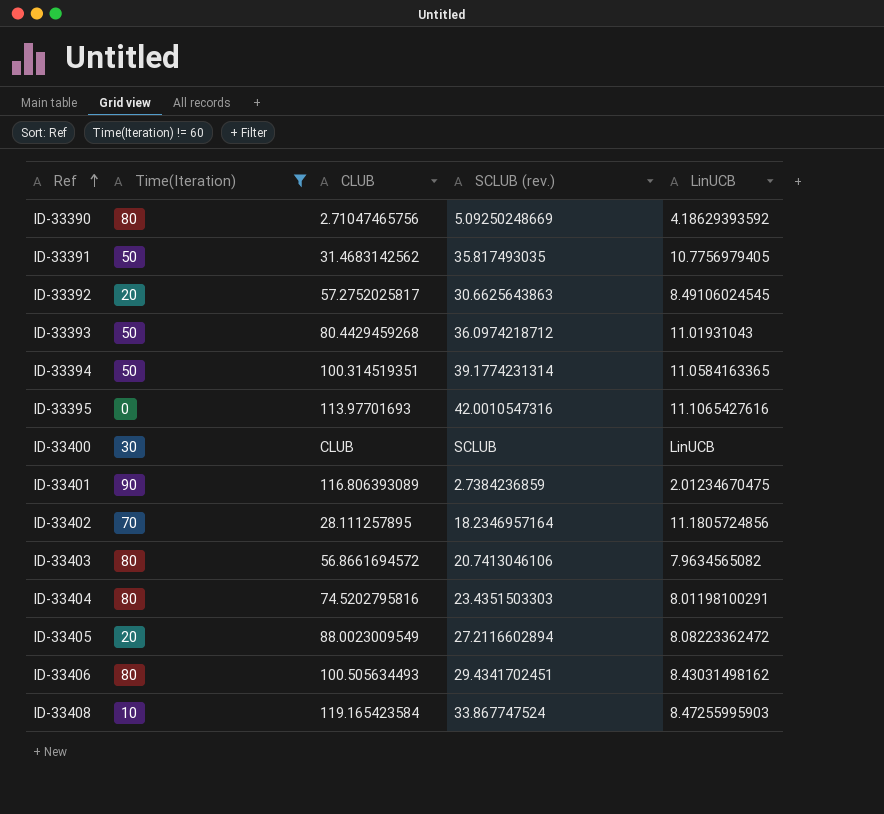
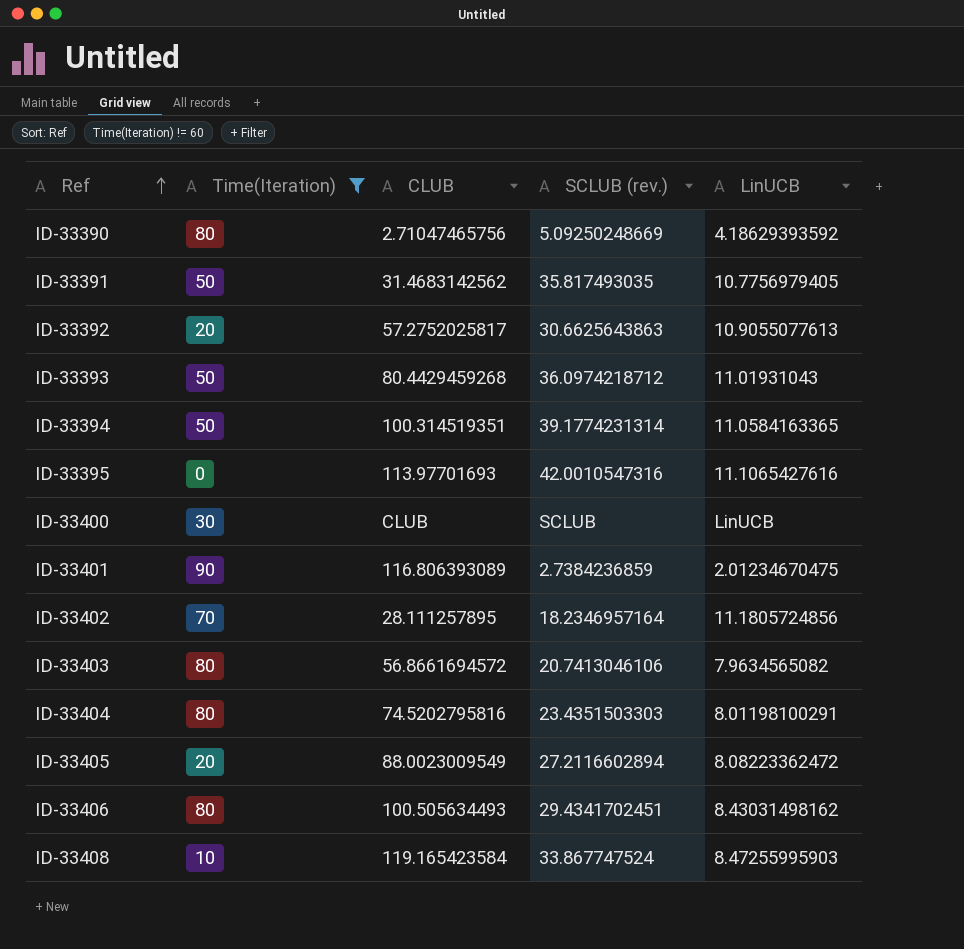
ID-33392 | LinUCB: 8.49106024545 -> 10.9055077613

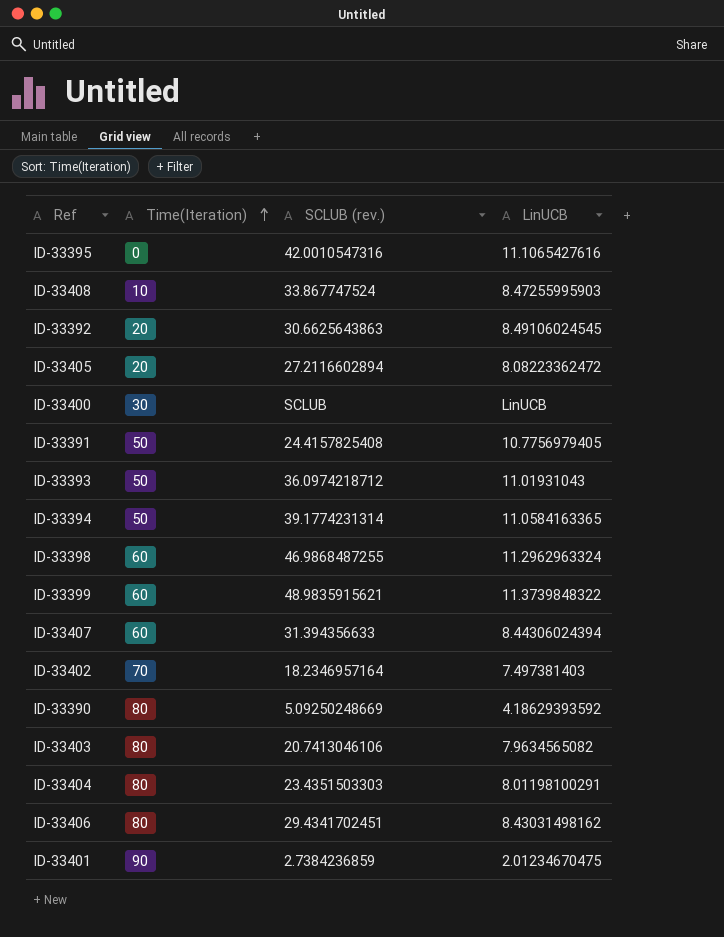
filter: Time(Iteration) != 60 -> none
row order: Ref ascending -> Time(Iteration) ascending
column CLUB | position: 3 -> none
ID-33392 | LinUCB: 10.9055077613 -> 8.49106024545
ID-33391 | SCLUB (rev.): 35.817493035 -> 24.4157825408
ID-33402 | LinUCB: 11.1805724856 -> 7.497381403

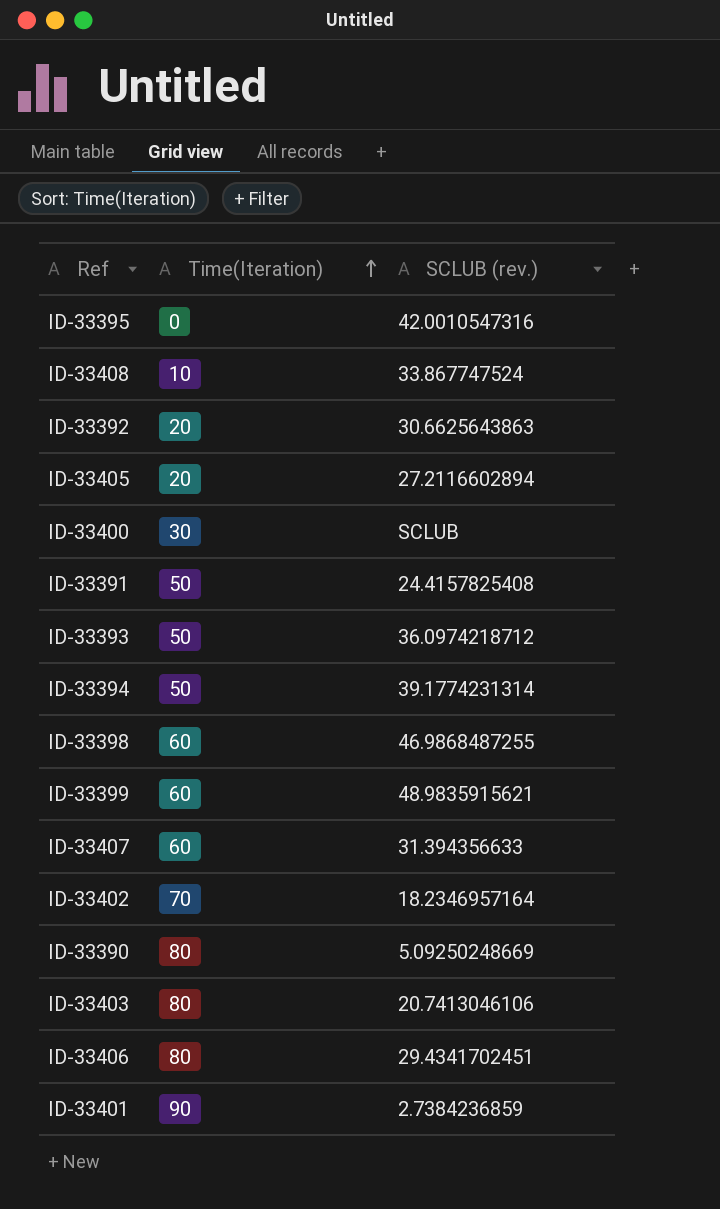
column LinUCB | position: 4 -> none
row ID-33404: 80 | 23.4351503303 | 8.01198100291 -> none

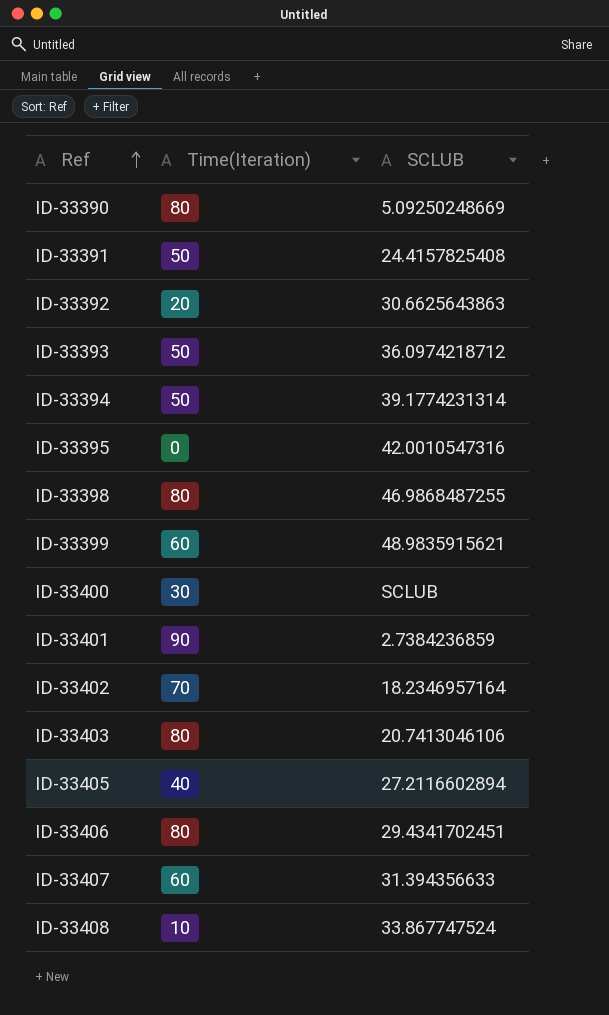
row order: Time(Iteration) ascending -> Ref ascending
column name: SCLUB (rev.) -> SCLUB
ID-33398 | Time(Iteration): 60 -> 80
ID-33405 | Time(Iteration): 20 -> 40

